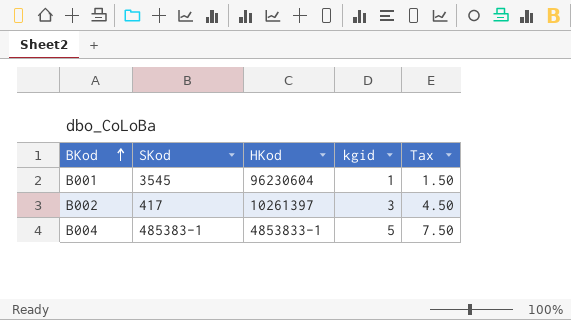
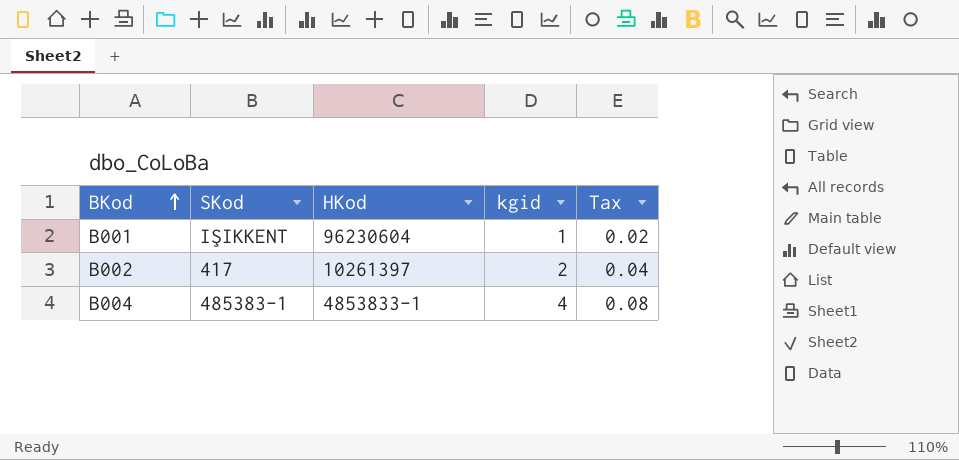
column Tax | formula: [kgid] * 1.5 -> [kgid] * 0.02
B001 | SKod: 3545 -> IŞIKKENT
B002 | kgid: 3 -> 2
B004 | kgid: 5 -> 4

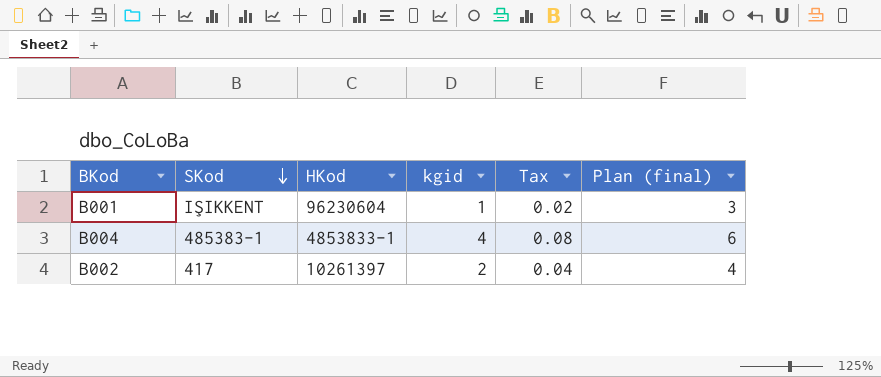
row order: BKod ascending -> SKod descending
column Plan (final) | formula: none -> [kgid] + 2

